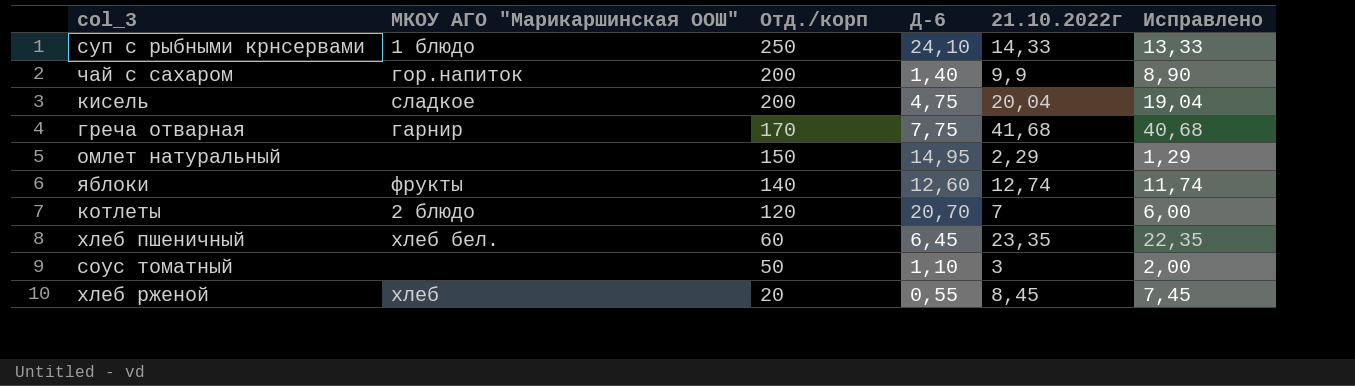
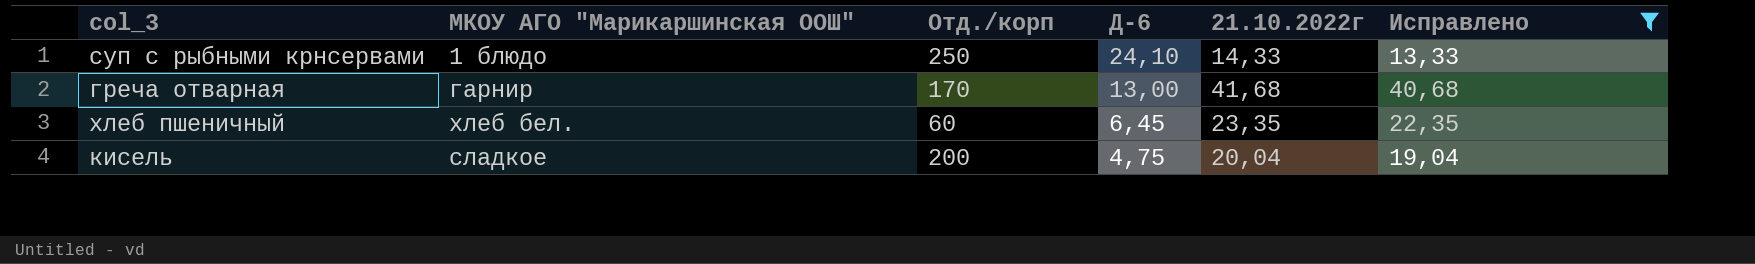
filter: none -> Исправлено >= 13,33
row order: Отд./корп descending -> Д-6 descending
греча отварная | Д-6: 7,75 -> 13,00

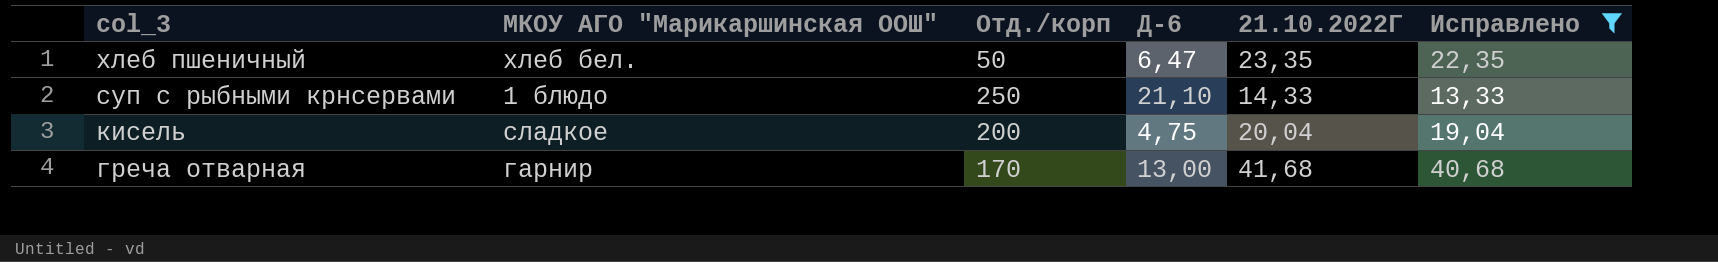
row order: Д-6 descending -> col_3 descending
column name: 21.10.2022г -> 21.10.2022Г
хлеб пшеничный | Отд./корп: 60 -> 50
хлеб пшеничный | Д-6: 6,45 -> 6,47
суп с рыбными крнсервами | Д-6: 24,10 -> 21,10

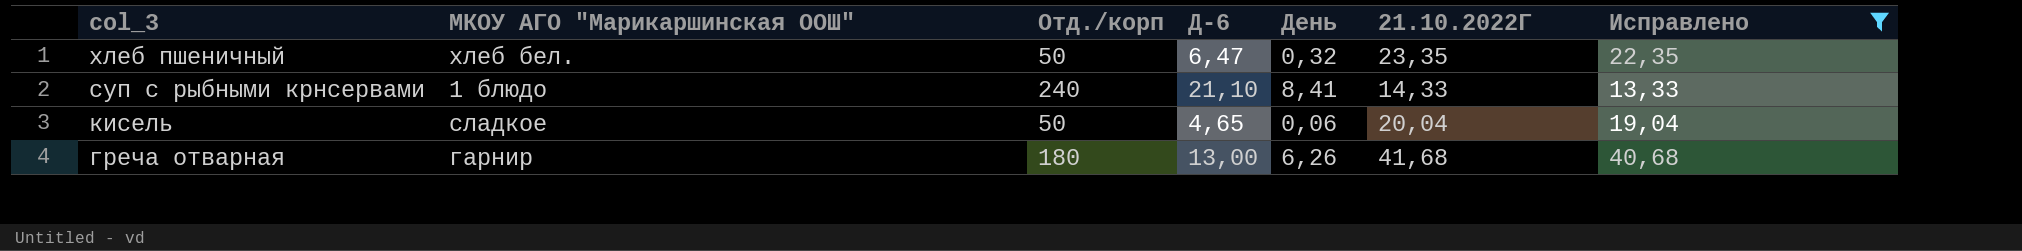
column День | position: none -> 5
суп с рыбными крнсервами | Отд./корп: 250 -> 240
кисель | Отд./корп: 200 -> 50
кисель | Д-6: 4,75 -> 4,65
греча отварная | Отд./корп: 170 -> 180

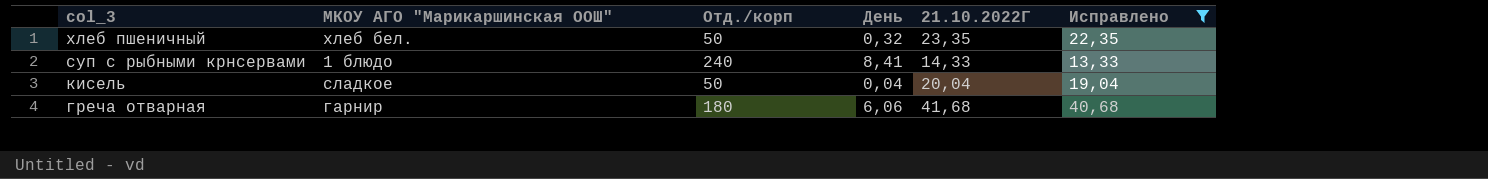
column Д-6 | position: 4 -> none
кисель | День: 0,06 -> 0,04
греча отварная | День: 6,26 -> 6,06

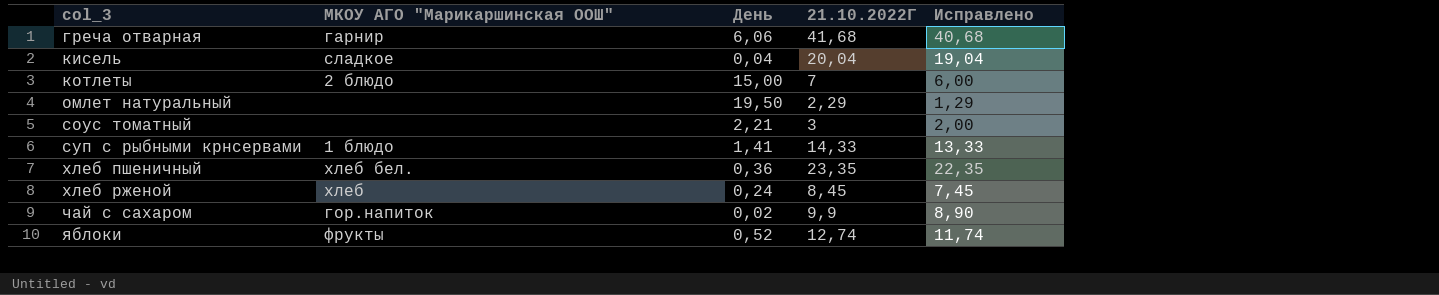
filter: Исправлено >= 13,33 -> none
row order: col_3 descending -> col_3 ascending
column Отд./корп | position: 3 -> none
суп с рыбными крнсервами | День: 8,41 -> 1,41
хлеб пшеничный | День: 0,32 -> 0,36

